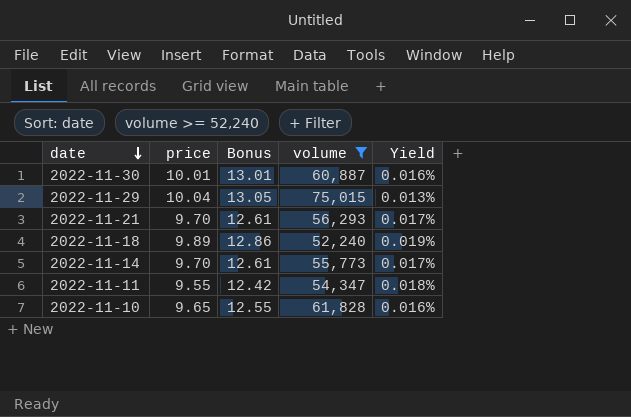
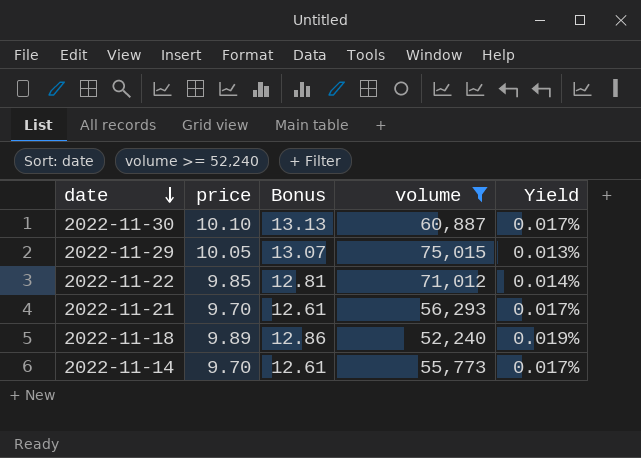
row 2022-11-11: 9.55 | 12.42 | 54,347 | 0.018% -> none
row 2022-11-10: 9.65 | 12.55 | 61,828 | 0.016% -> none
2022-11-30 | price: 10.01 -> 10.10
2022-11-30 | Bonus: 13.01 -> 13.13
2022-11-30 | Yield: 0.016% -> 0.017%
2022-11-29 | price: 10.04 -> 10.05
2022-11-29 | Bonus: 13.05 -> 13.07
row 2022-11-22: none -> 9.85 | 12.81 | 71,012 | 0.014%

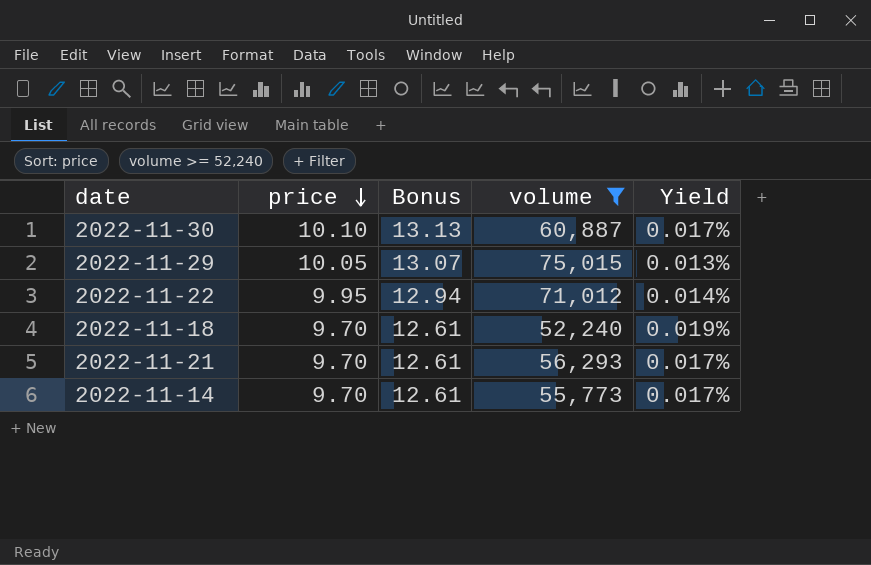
row order: date descending -> price descending
2022-11-22 | price: 9.85 -> 9.95
2022-11-22 | Bonus: 12.81 -> 12.94
2022-11-18 | price: 9.89 -> 9.70
2022-11-18 | Bonus: 12.86 -> 12.61

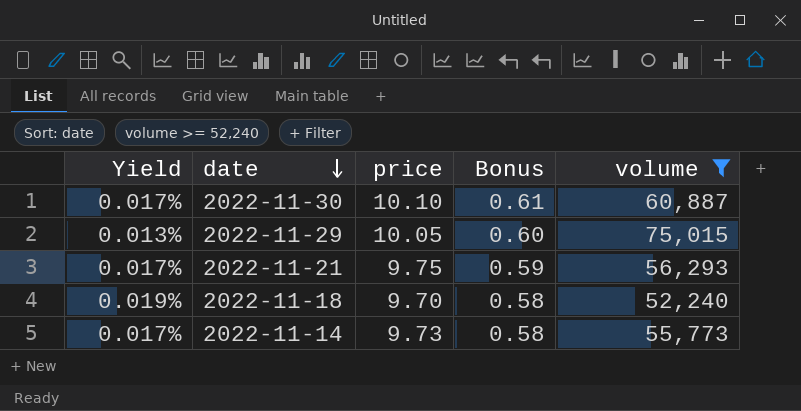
row order: price descending -> date descending
column Yield | position: 5 -> 1
column Bonus | formula: [price] * 1.3 -> [price] * 0.06
row 2022-11-22: 9.95 | 12.94 | 71,012 | 0.014% -> none
2022-11-21 | price: 9.70 -> 9.75
2022-11-14 | price: 9.70 -> 9.73

